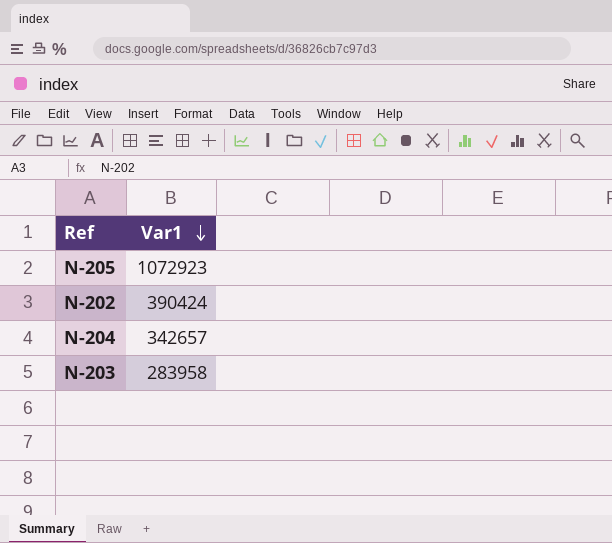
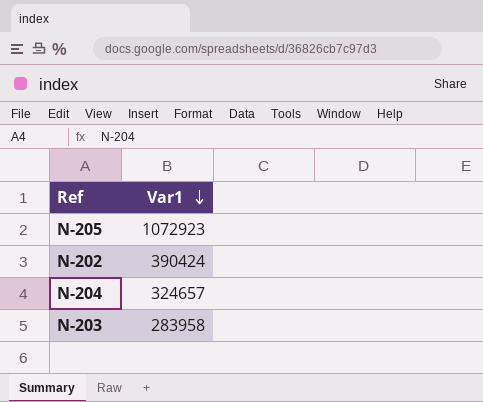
N-204 | Var1: 342657 -> 324657

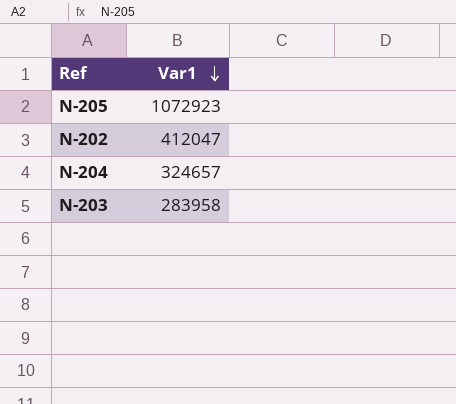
N-202 | Var1: 390424 -> 412047

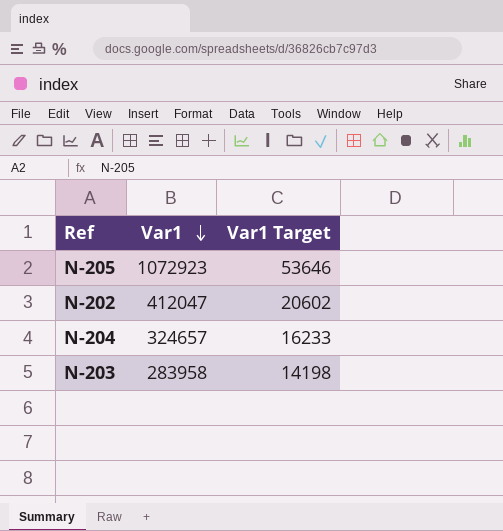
column Var1 Target | formula: none -> [Var1] * 0.05

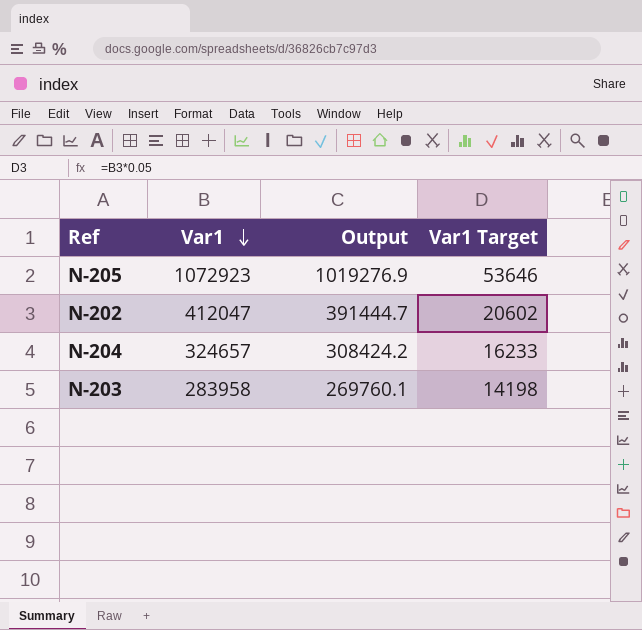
column Output | formula: none -> [Var1] * 0.95

